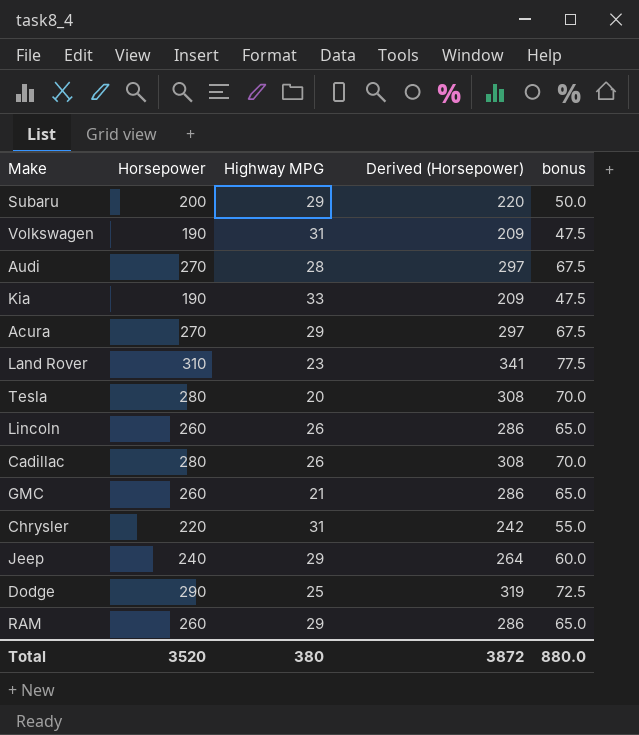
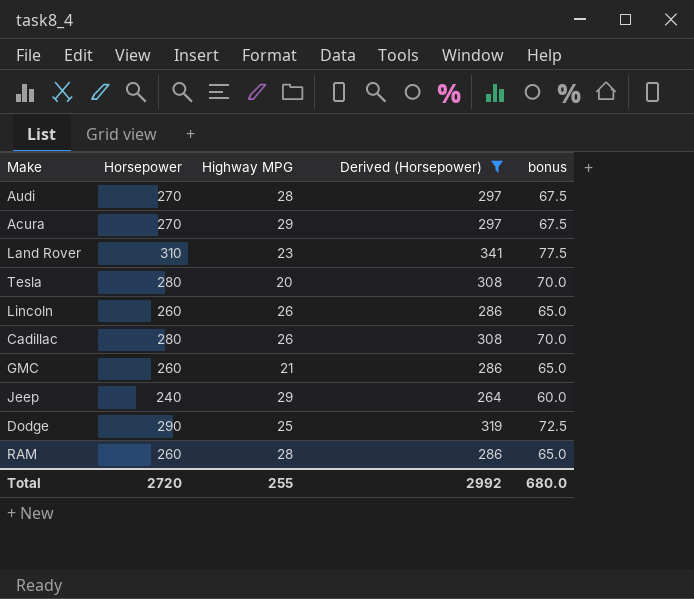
filter: none -> Derived (Horsepower) >= 264
RAM | Highway MPG: 29 -> 28
Total | Horsepower: 3520 -> 2720
Total | Highway MPG: 380 -> 255
Total | Derived (Horsepower): 3872 -> 2992
Total | bonus: 880.0 -> 680.0

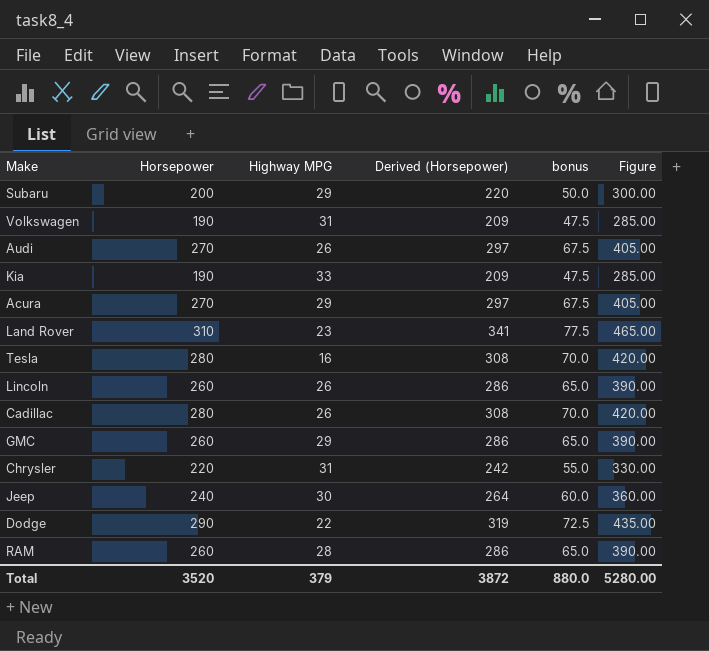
filter: Derived (Horsepower) >= 264 -> none
column Figure | formula: none -> [Horsepower] * 1.5
Audi | Highway MPG: 28 -> 26
Tesla | Highway MPG: 20 -> 16
GMC | Highway MPG: 21 -> 29
Jeep | Highway MPG: 29 -> 30
Dodge | Highway MPG: 25 -> 22
Total | Horsepower: 2720 -> 3520
Total | Highway MPG: 255 -> 379
Total | Derived (Horsepower): 2992 -> 3872
Total | bonus: 680.0 -> 880.0

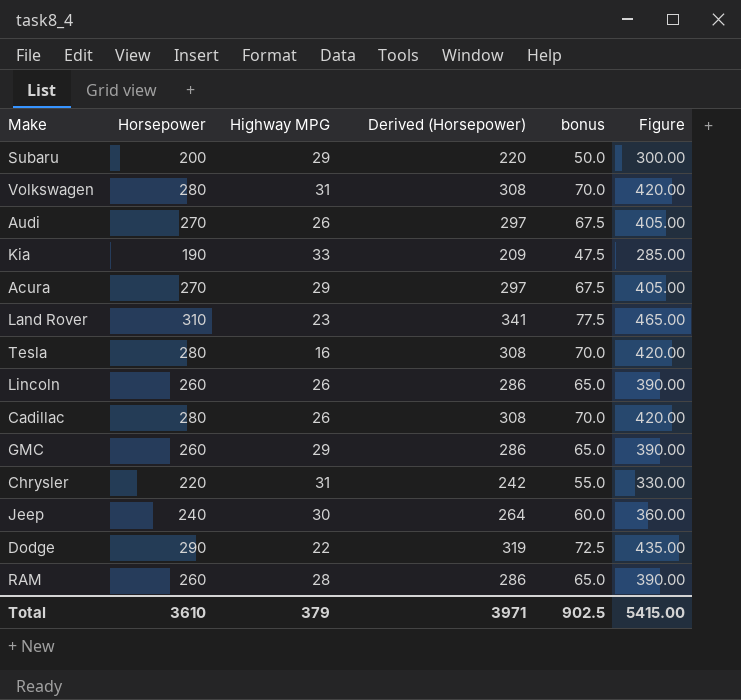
Volkswagen | Horsepower: 190 -> 280
Volkswagen | Derived (Horsepower): 209 -> 308
Volkswagen | bonus: 47.5 -> 70.0
Volkswagen | Figure: 285.00 -> 420.00
Total | Horsepower: 3520 -> 3610
Total | Derived (Horsepower): 3872 -> 3971
Total | bonus: 880.0 -> 902.5
Total | Figure: 5280.00 -> 5415.00

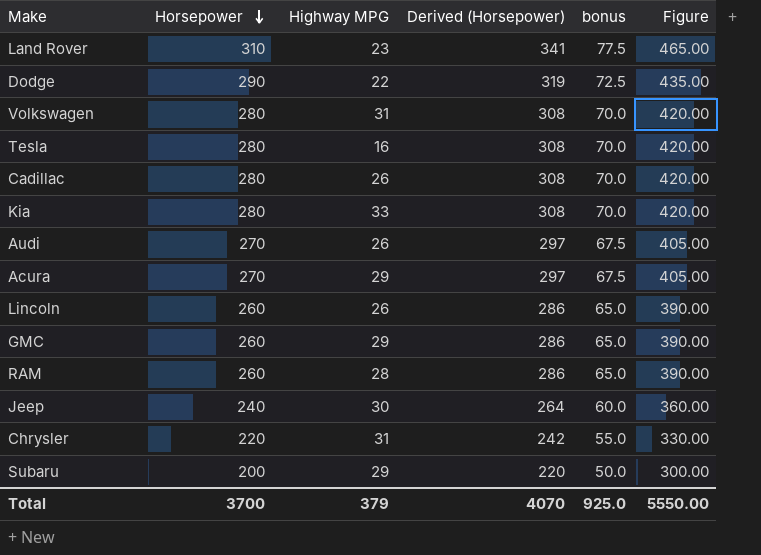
row order: none -> Horsepower descending
Kia | Horsepower: 190 -> 280
Kia | Derived (Horsepower): 209 -> 308
Kia | bonus: 47.5 -> 70.0
Kia | Figure: 285.00 -> 420.00
Total | Horsepower: 3610 -> 3700
Total | Derived (Horsepower): 3971 -> 4070
Total | bonus: 902.5 -> 925.0
Total | Figure: 5415.00 -> 5550.00

